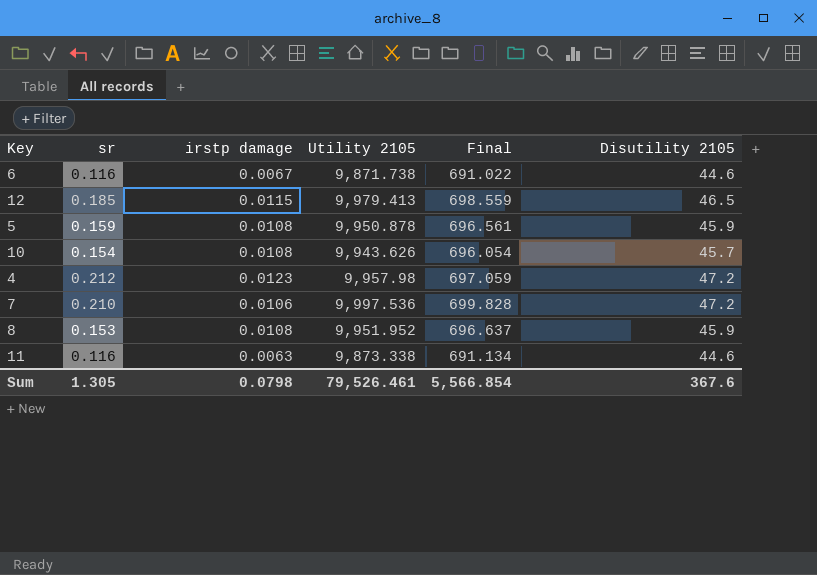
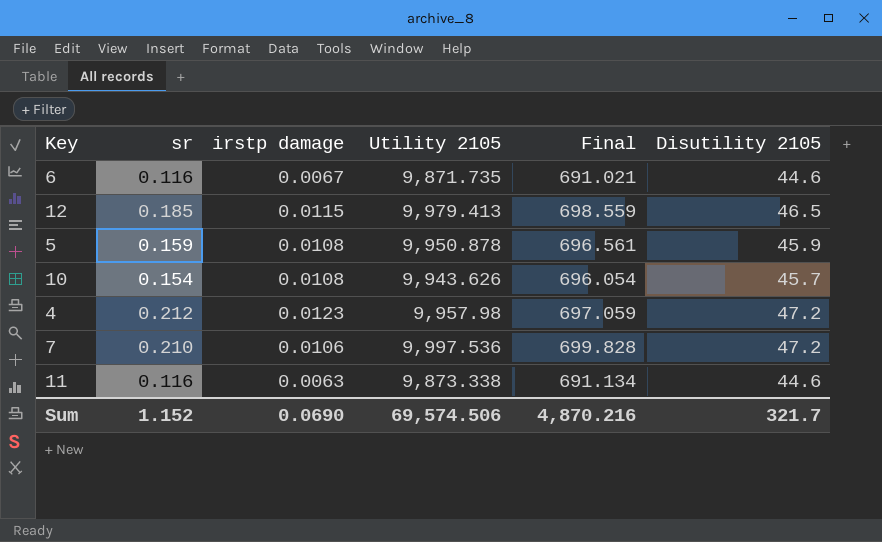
row 8: 0.153 | 0.0108 | 9,951.952 | 696.637 | 45.9 -> none
6 | Utility 2105: 9,871.738 -> 9,871.735
6 | Final: 691.022 -> 691.021
Sum | sr: 1.305 -> 1.152
Sum | irstp damage: 0.0798 -> 0.0690
Sum | Utility 2105: 79,526.461 -> 69,574.506
Sum | Final: 5,566.854 -> 4,870.216
Sum | Disutility 2105: 367.6 -> 321.7

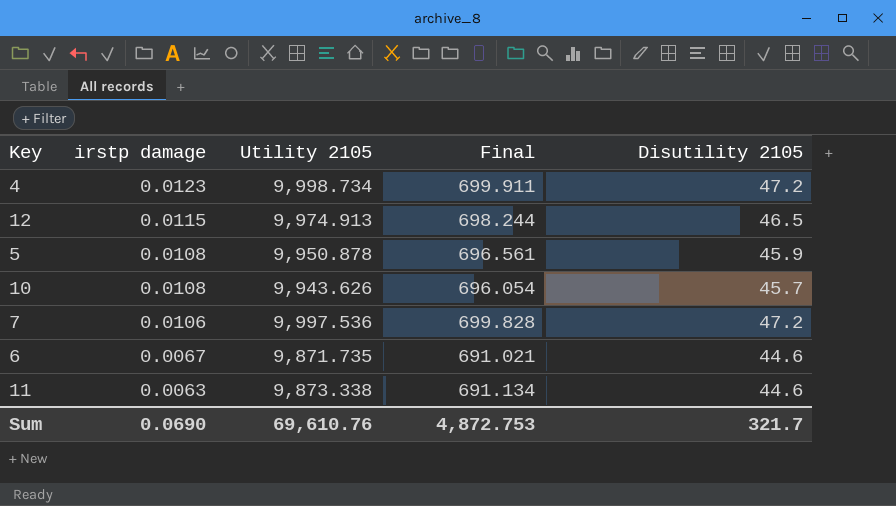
row order: none -> irstp damage descending
column sr | position: 2 -> none
4 | Utility 2105: 9,957.98 -> 9,998.734
4 | Final: 697.059 -> 699.911
12 | Utility 2105: 9,979.413 -> 9,974.913
12 | Final: 698.559 -> 698.244
Sum | Utility 2105: 69,574.506 -> 69,610.76
Sum | Final: 4,870.216 -> 4,872.753

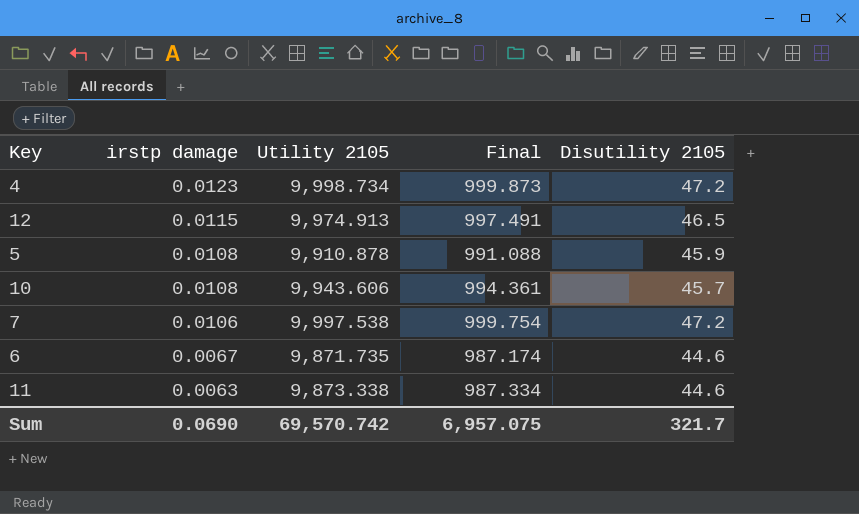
column Final | formula: [Utility 2105] * 0.07 -> [Utility 2105] * 0.1
5 | Utility 2105: 9,950.878 -> 9,910.878
10 | Utility 2105: 9,943.626 -> 9,943.606
7 | Utility 2105: 9,997.536 -> 9,997.538
Sum | Utility 2105: 69,610.76 -> 69,570.742
Sum | Final: 4,872.753 -> 6,957.075

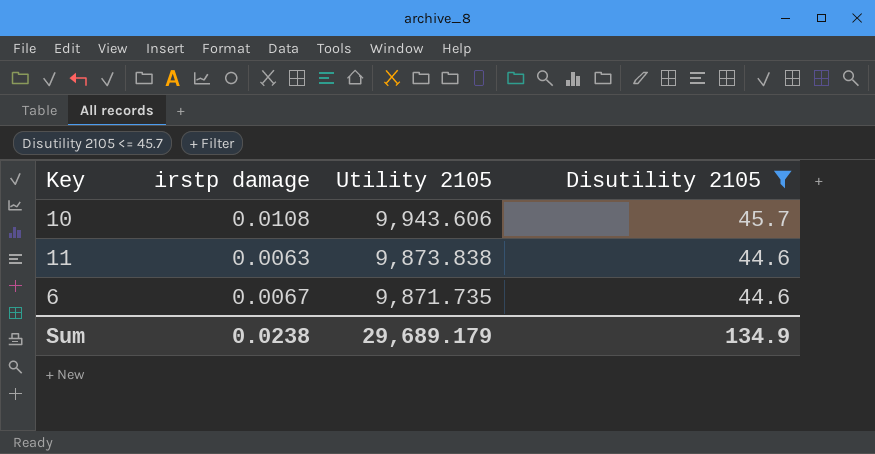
filter: none -> Disutility 2105 <= 45.7
row order: irstp damage descending -> Utility 2105 descending
column Final | formula: [Utility 2105] * 0.1 -> none
11 | Utility 2105: 9,873.338 -> 9,873.838
Sum | irstp damage: 0.0690 -> 0.0238
Sum | Utility 2105: 69,570.742 -> 29,689.179
Sum | Disutility 2105: 321.7 -> 134.9

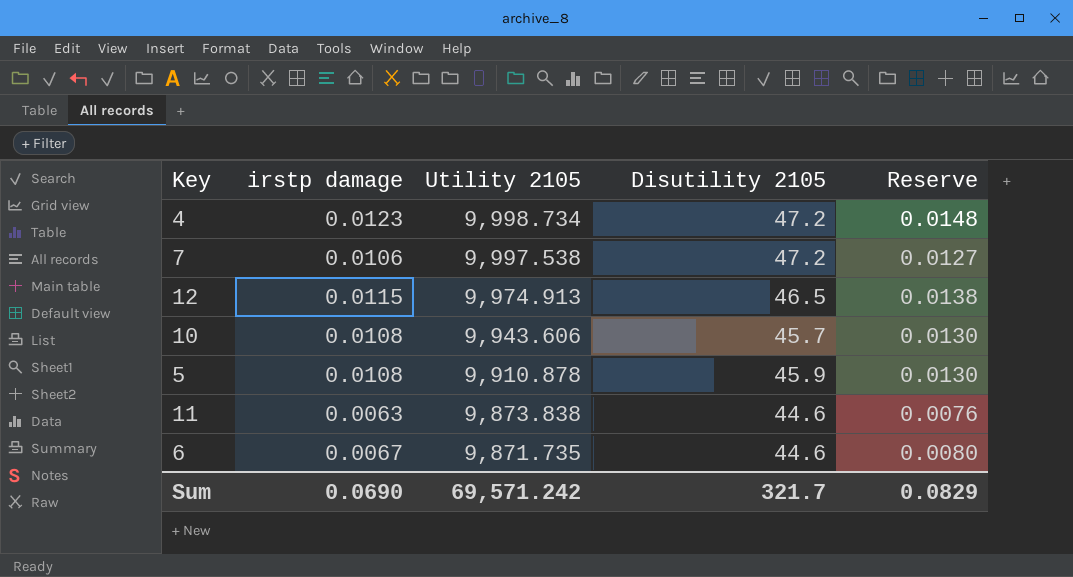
filter: Disutility 2105 <= 45.7 -> none
column Reserve | formula: none -> [irstp damage] * 1.2
Sum | irstp damage: 0.0238 -> 0.0690
Sum | Utility 2105: 29,689.179 -> 69,571.242
Sum | Disutility 2105: 134.9 -> 321.7

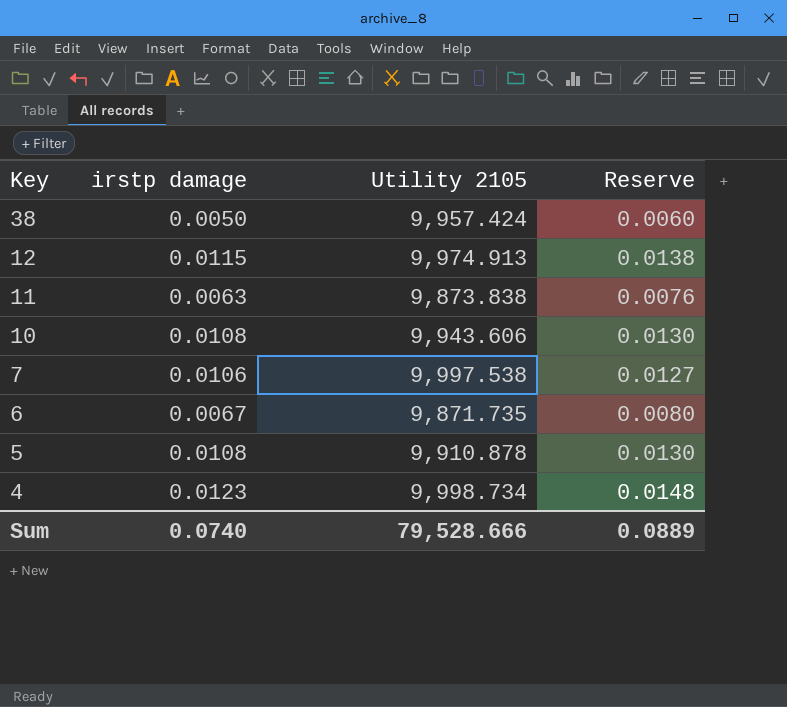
row order: Utility 2105 descending -> Key descending
column Disutility 2105 | position: 4 -> none
row 38: none -> 0.0050 | 9,957.424 | 0.0060
Sum | irstp damage: 0.0690 -> 0.0740
Sum | Utility 2105: 69,571.242 -> 79,528.666
Sum | Reserve: 0.0829 -> 0.0889

